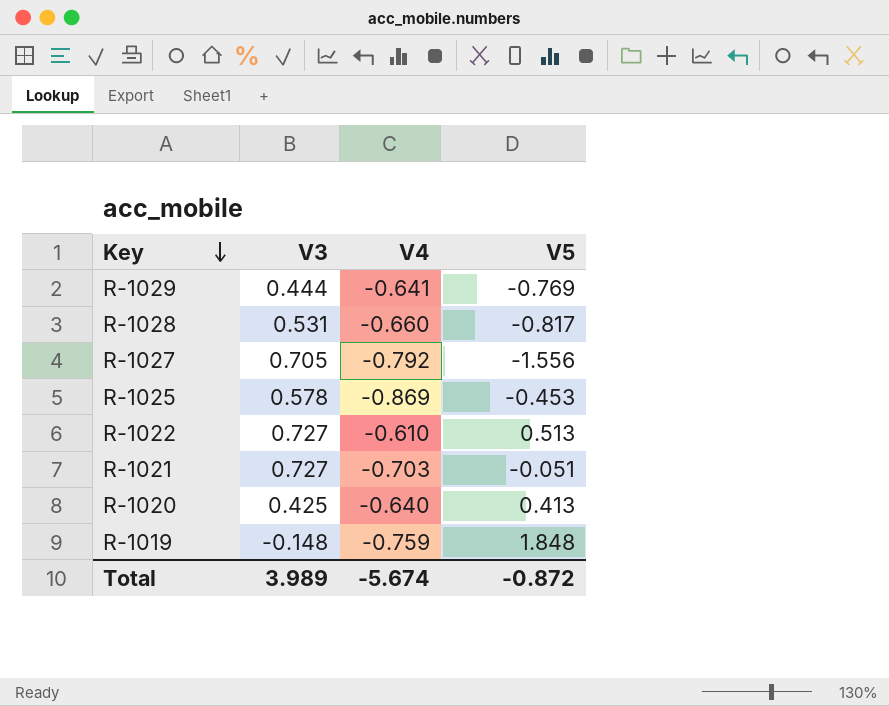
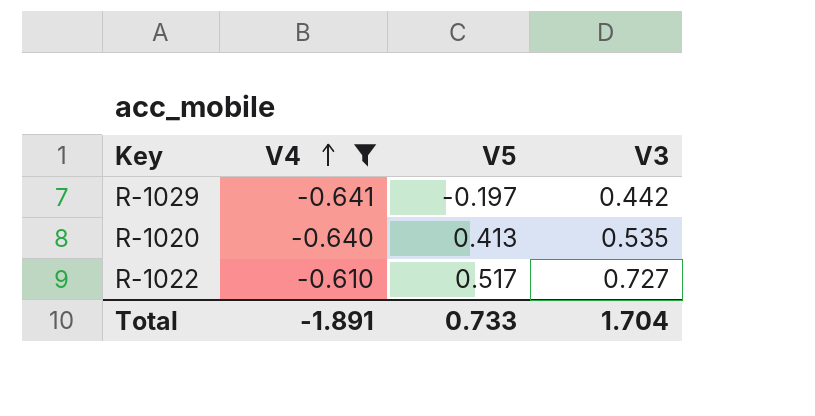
filter: none -> V4 >= -0.641
row order: Key descending -> V4 ascending
column V3 | position: 2 -> 4
R-1029 | V5: -0.769 -> -0.197
R-1029 | V3: 0.444 -> 0.442
R-1020 | V3: 0.425 -> 0.535
R-1022 | V5: 0.513 -> 0.517
Total | V4: -5.674 -> -1.891
Total | V5: -0.872 -> 0.733
Total | V3: 3.989 -> 1.704

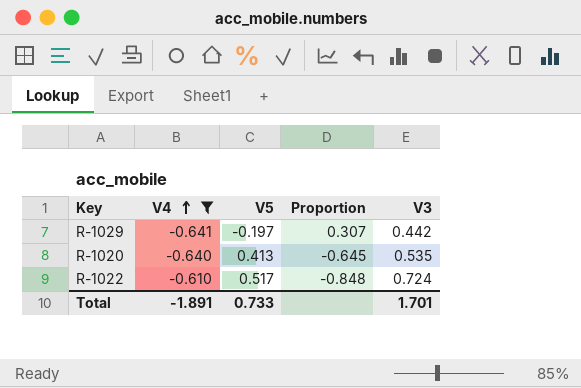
column Proportion | formula: none -> [V5] / [V4]
R-1022 | V3: 0.727 -> 0.724
Total | V3: 1.704 -> 1.701

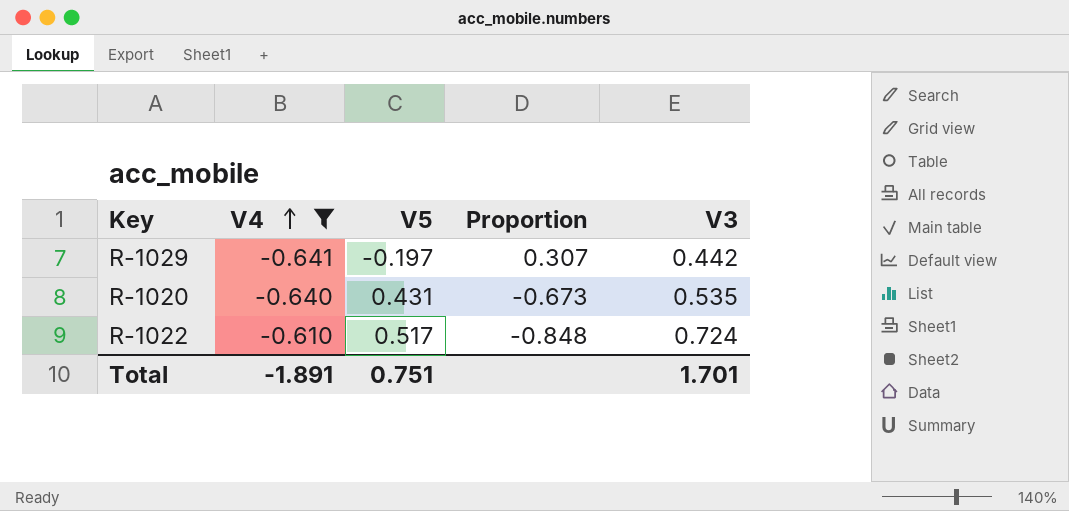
R-1020 | V5: 0.413 -> 0.431
R-1020 | Proportion: -0.645 -> -0.673
Total | V5: 0.733 -> 0.751

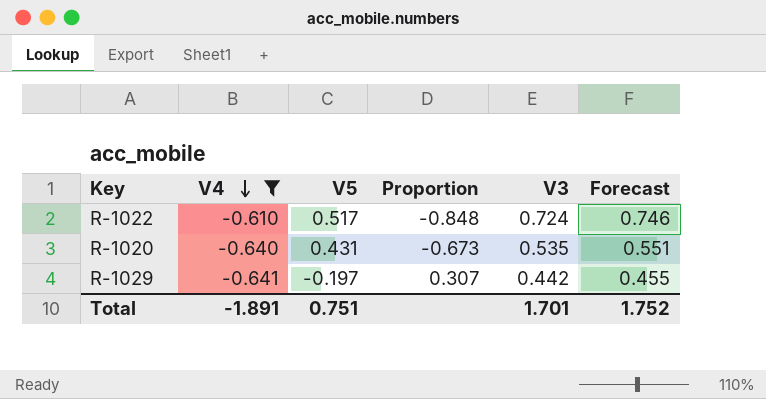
row order: V4 ascending -> V4 descending
column Forecast | formula: none -> [V3] * 1.03

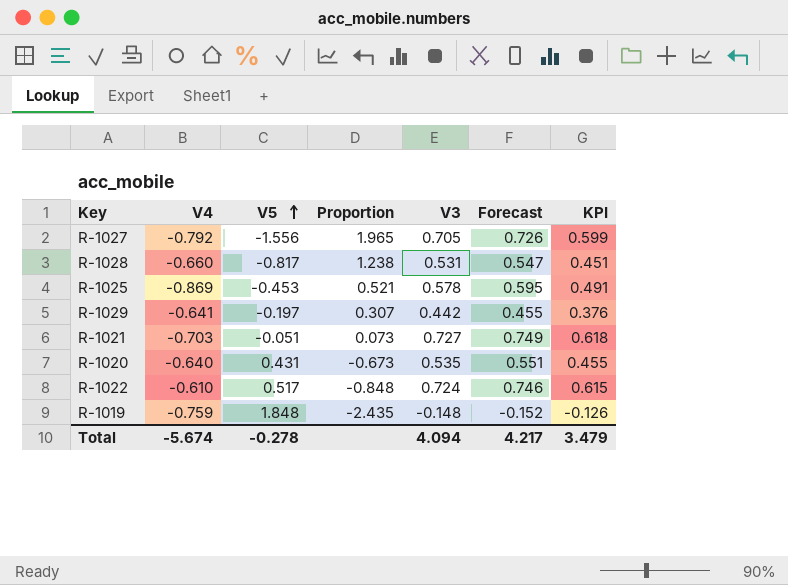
filter: V4 >= -0.641 -> none
row order: V4 descending -> V5 ascending
column KPI | formula: none -> [V3] * 0.85
Total | V4: -1.891 -> -5.674
Total | V5: 0.751 -> -0.278
Total | V3: 1.701 -> 4.094
Total | Forecast: 1.752 -> 4.217

